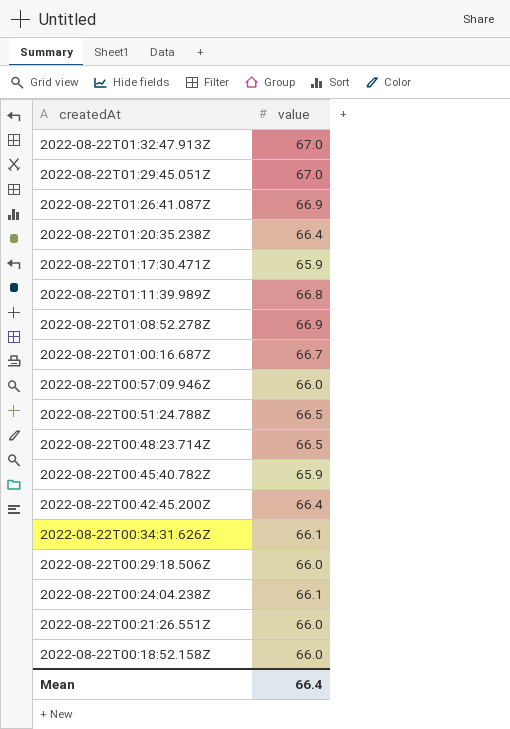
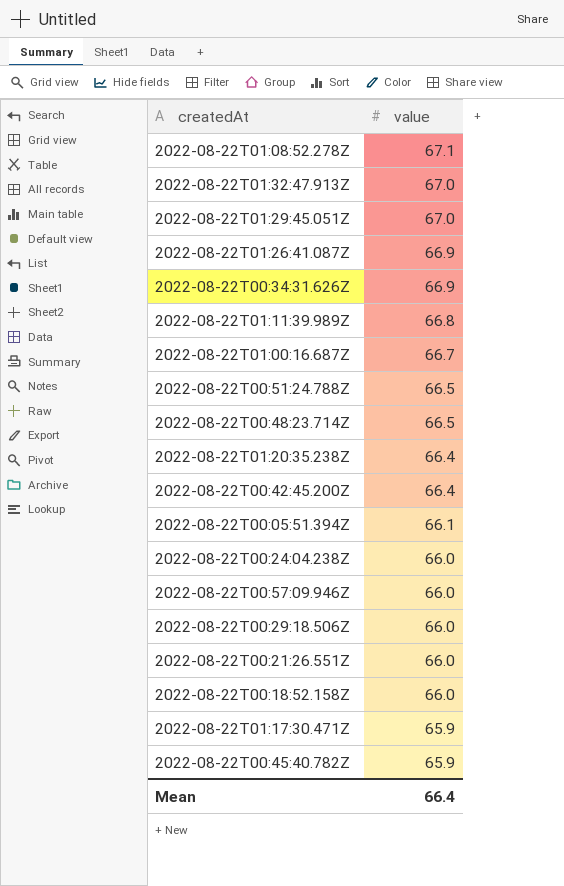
row order: createdAt descending -> value descending
2022-08-22T01:08:52.278Z | value: 66.9 -> 67.1
2022-08-22T00:34:31.626Z | value: 66.1 -> 66.9
row 2022-08-22T00:05:51.394Z: none -> 66.1
2022-08-22T00:24:04.238Z | value: 66.1 -> 66.0

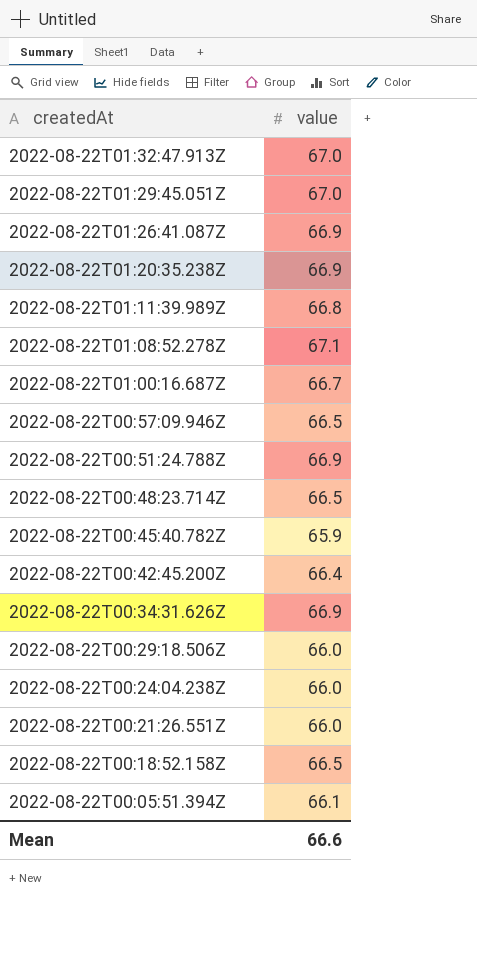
row order: value descending -> createdAt descending
row 2022-08-22T01:17:30.471Z: 65.9 -> none
2022-08-22T01:20:35.238Z | value: 66.4 -> 66.9
2022-08-22T00:57:09.946Z | value: 66.0 -> 66.5
2022-08-22T00:51:24.788Z | value: 66.5 -> 66.9
2022-08-22T00:18:52.158Z | value: 66.0 -> 66.5
Mean | value: 66.4 -> 66.6

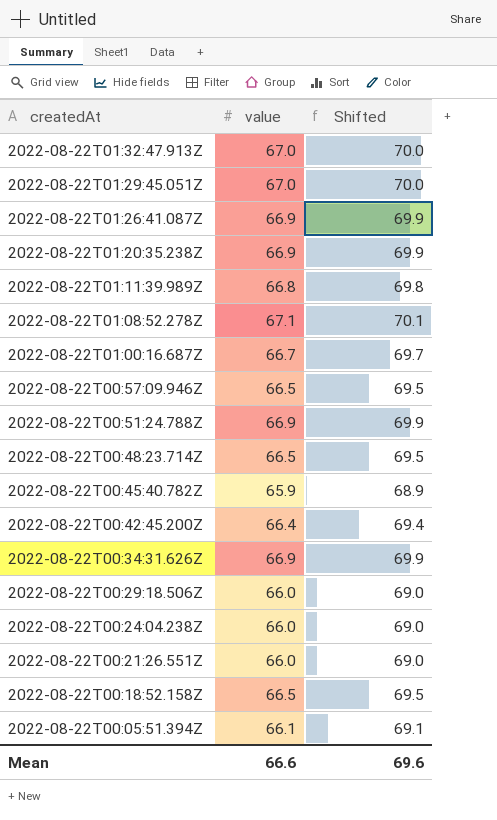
column Shifted | formula: none -> [value] + 3

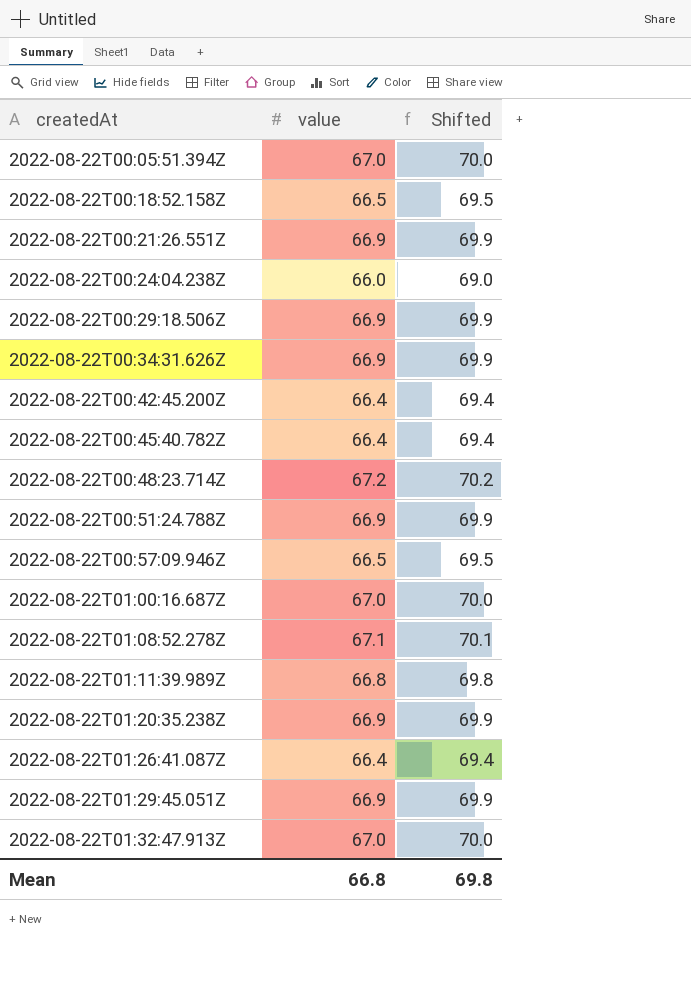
row order: createdAt descending -> createdAt ascending
2022-08-22T00:05:51.394Z | value: 66.1 -> 67.0
2022-08-22T00:05:51.394Z | Shifted: 69.1 -> 70.0
2022-08-22T00:21:26.551Z | value: 66.0 -> 66.9
2022-08-22T00:21:26.551Z | Shifted: 69.0 -> 69.9
2022-08-22T00:29:18.506Z | value: 66.0 -> 66.9
2022-08-22T00:29:18.506Z | Shifted: 69.0 -> 69.9
2022-08-22T00:45:40.782Z | value: 65.9 -> 66.4
2022-08-22T00:45:40.782Z | Shifted: 68.9 -> 69.4
2022-08-22T00:48:23.714Z | value: 66.5 -> 67.2
2022-08-22T00:48:23.714Z | Shifted: 69.5 -> 70.2
2022-08-22T01:00:16.687Z | value: 66.7 -> 67.0
2022-08-22T01:00:16.687Z | Shifted: 69.7 -> 70.0
2022-08-22T01:26:41.087Z | value: 66.9 -> 66.4
2022-08-22T01:26:41.087Z | Shifted: 69.9 -> 69.4
2022-08-22T01:29:45.051Z | value: 67.0 -> 66.9
2022-08-22T01:29:45.051Z | Shifted: 70.0 -> 69.9
Mean | value: 66.6 -> 66.8
Mean | Shifted: 69.6 -> 69.8

